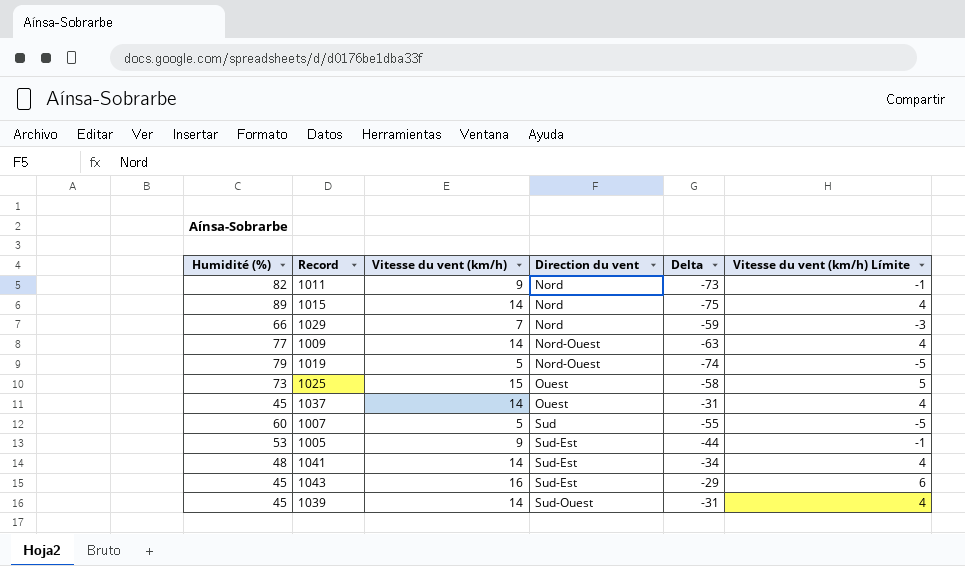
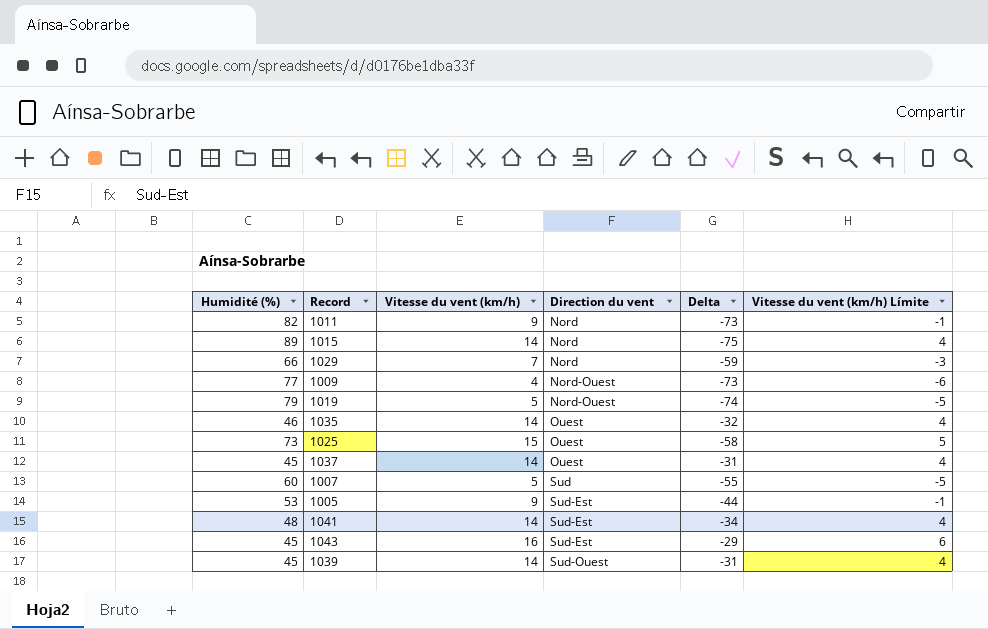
1009 | Vitesse du vent (km/h): 14 -> 4
1009 | Delta: -63 -> -73
1009 | Vitesse du vent (km/h) Límite: 4 -> -6
row 1035: none -> 46 | 14 | Ouest | -32 | 4

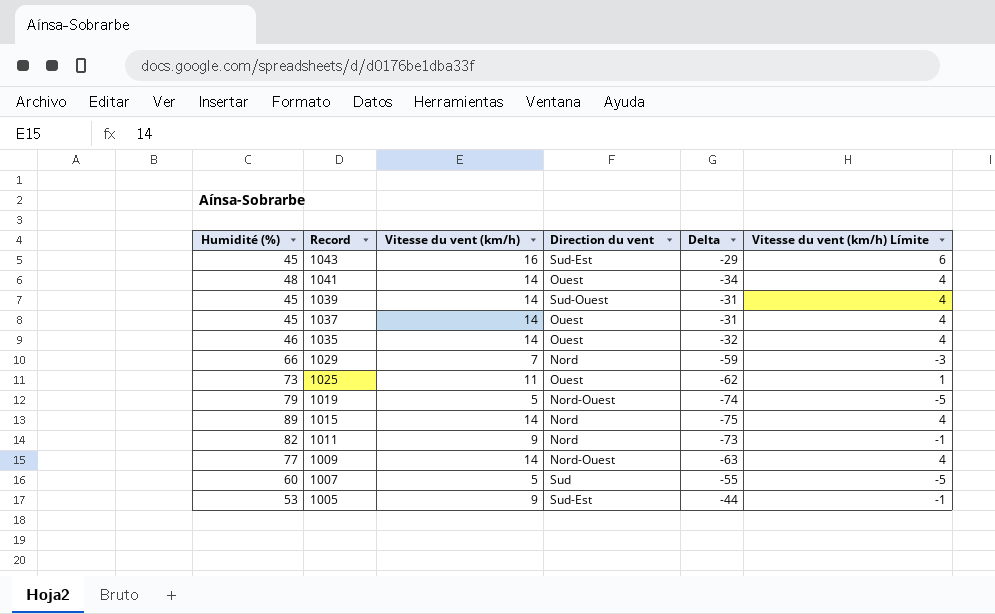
row order: Direction du vent ascending -> Record descending
1041 | Direction du vent: Sud-Est -> Ouest
1025 | Vitesse du vent (km/h): 15 -> 11
1025 | Delta: -58 -> -62
1025 | Vitesse du vent (km/h) Límite: 5 -> 1
1009 | Vitesse du vent (km/h): 4 -> 14
1009 | Delta: -73 -> -63
1009 | Vitesse du vent (km/h) Límite: -6 -> 4

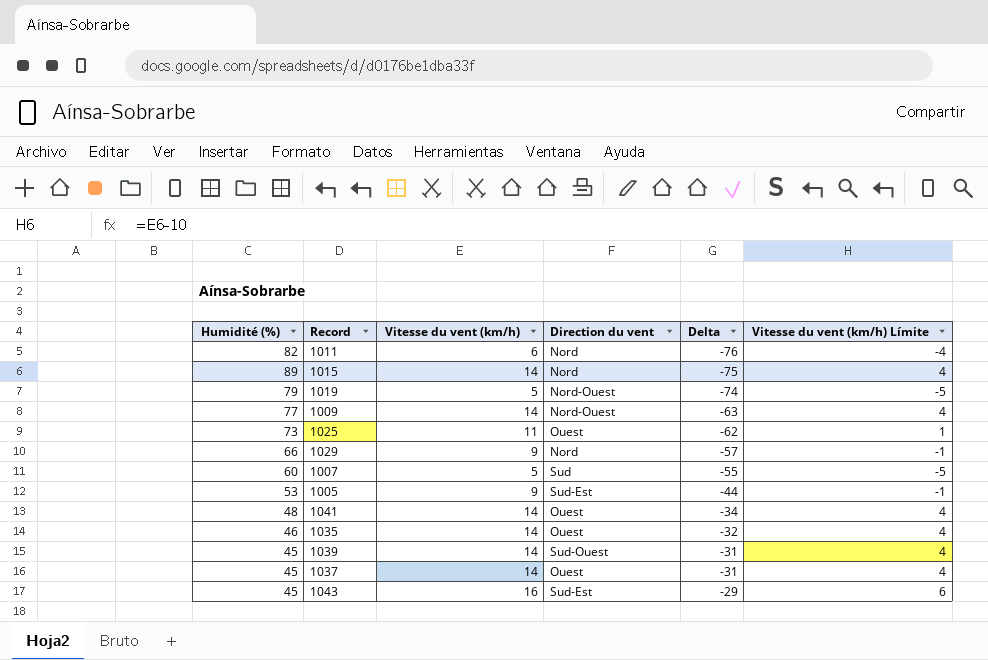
row order: Record descending -> Delta ascending
1011 | Vitesse du vent (km/h): 9 -> 6
1011 | Delta: -73 -> -76
1011 | Vitesse du vent (km/h) Límite: -1 -> -4
1029 | Vitesse du vent (km/h): 7 -> 9
1029 | Delta: -59 -> -57
1029 | Vitesse du vent (km/h) Límite: -3 -> -1

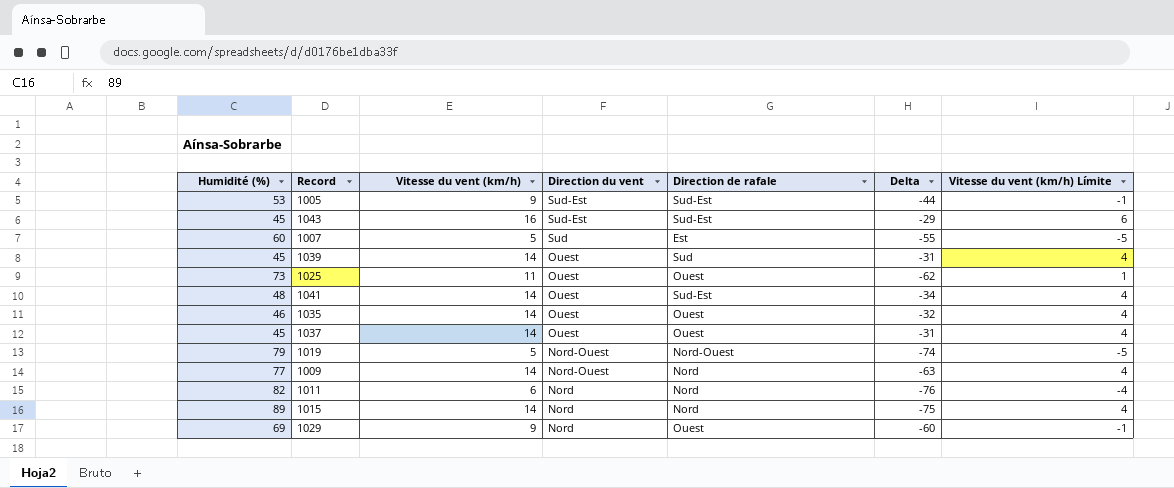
row order: Delta ascending -> Direction du vent descending
column Direction de rafale | position: none -> 5
1039 | Direction du vent: Sud-Ouest -> Ouest
1029 | Humidité (%): 66 -> 69
1029 | Delta: -57 -> -60

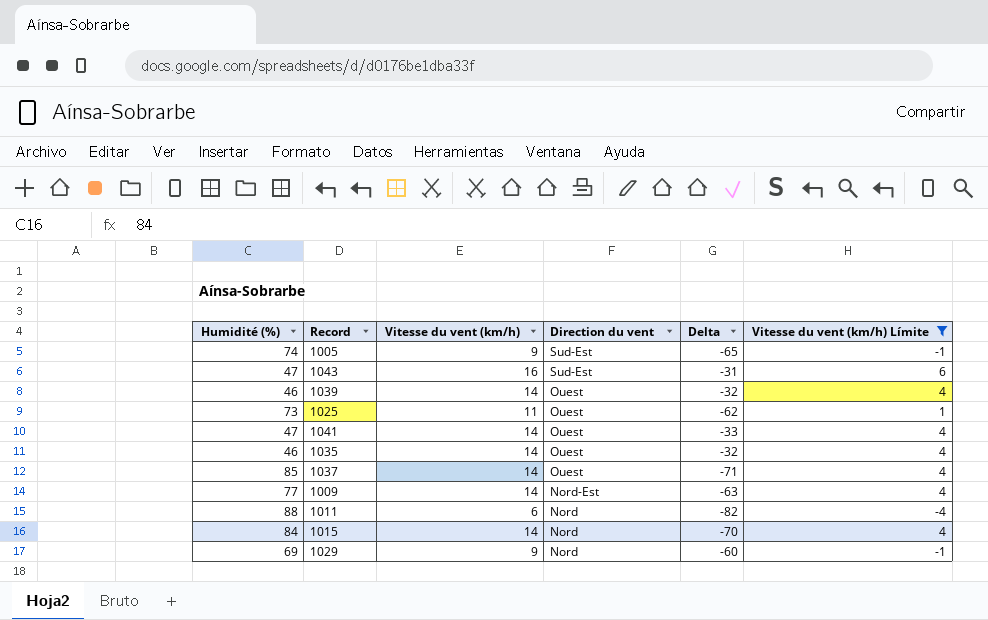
filter: none -> Vitesse du vent (km/h) Límite != -5
column Direction de rafale | position: 5 -> none
1005 | Humidité (%): 53 -> 74
1005 | Delta: -44 -> -65
1043 | Humidité (%): 45 -> 47
1043 | Delta: -29 -> -31
1039 | Humidité (%): 45 -> 46
1039 | Delta: -31 -> -32
1041 | Humidité (%): 48 -> 47
1041 | Delta: -34 -> -33
1037 | Humidité (%): 45 -> 85
1037 | Delta: -31 -> -71
1009 | Direction du vent: Nord-Ouest -> Nord-Est
1011 | Humidité (%): 82 -> 88
1011 | Delta: -76 -> -82
1015 | Humidité (%): 89 -> 84
1015 | Delta: -75 -> -70

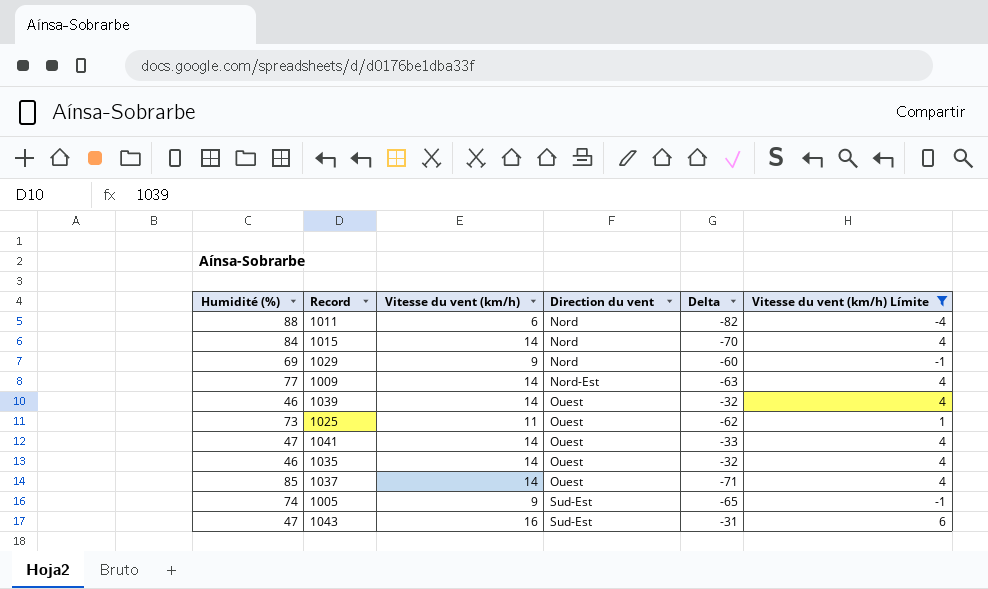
row order: Direction du vent descending -> Direction du vent ascending

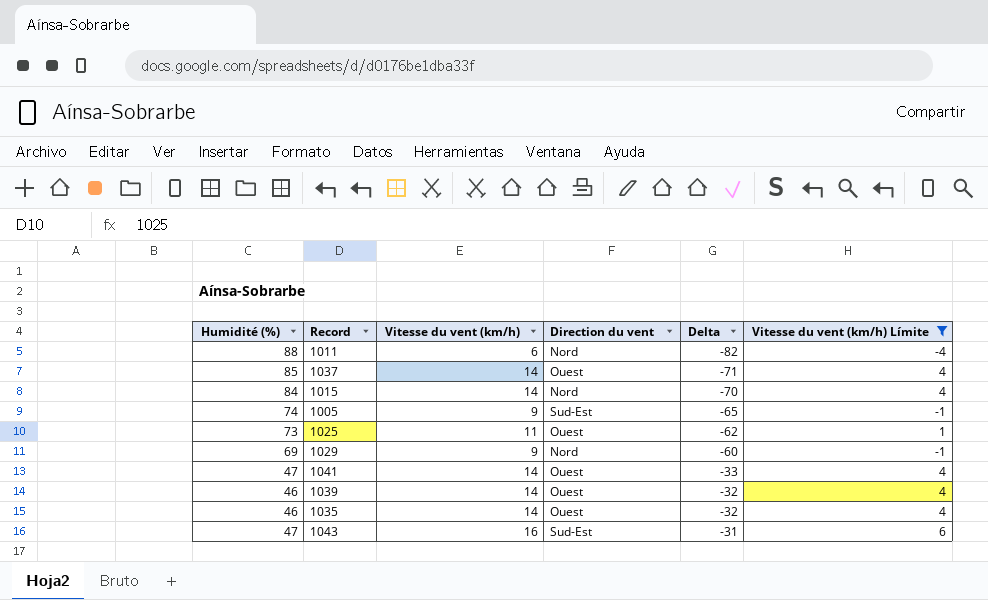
row order: Direction du vent ascending -> Delta ascending
row 1009: 77 | 14 | Nord-Est | -63 | 4 -> none

